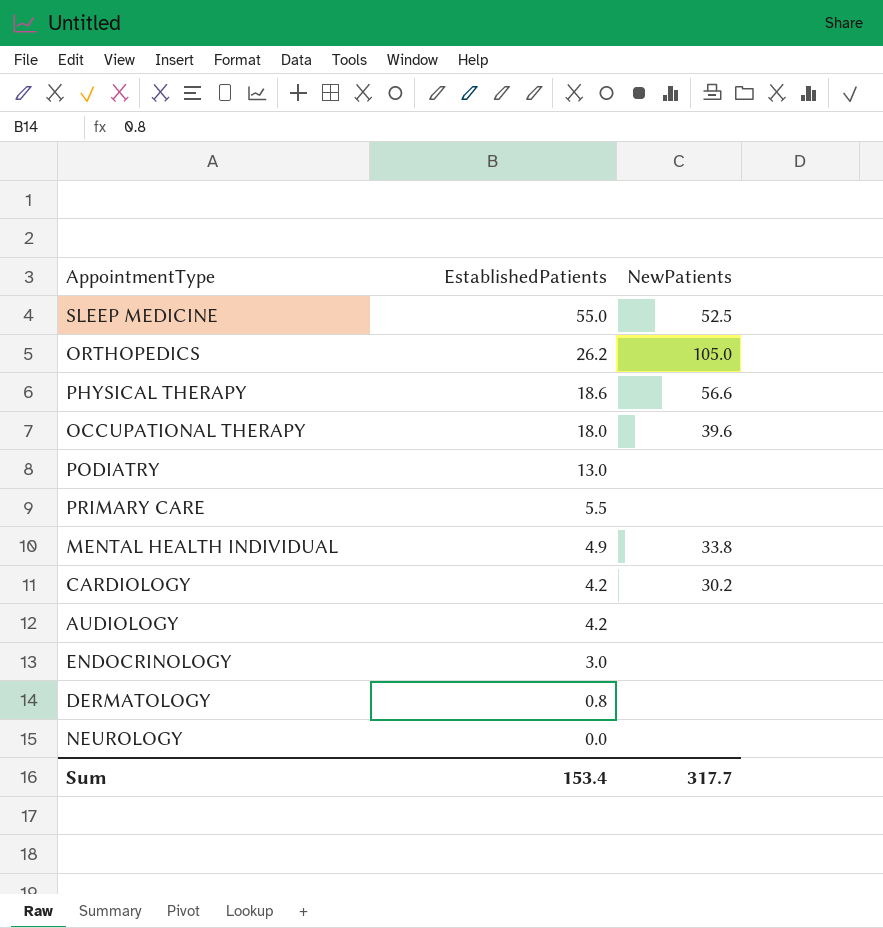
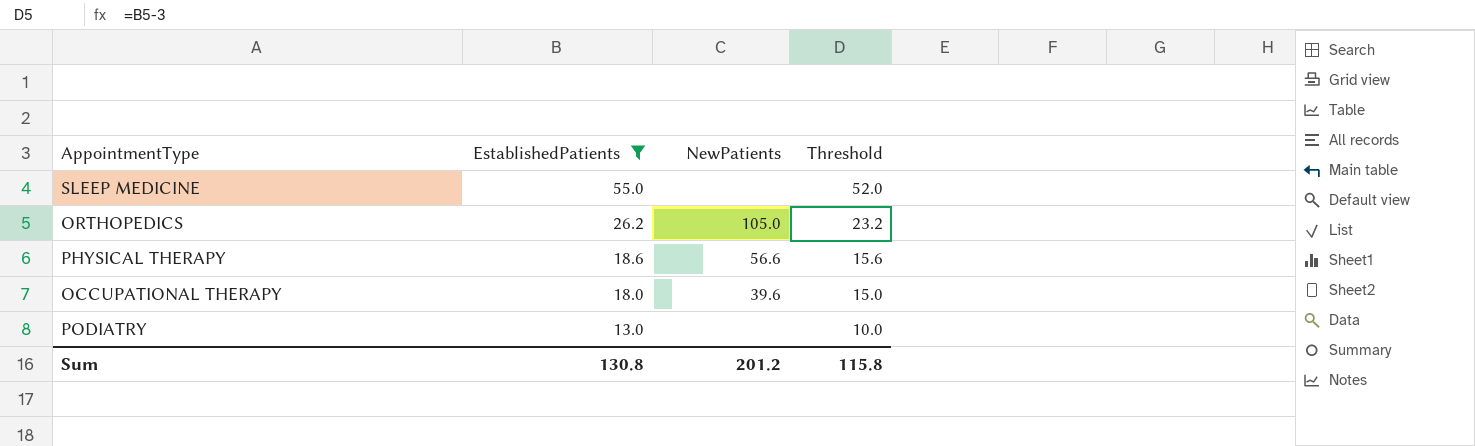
filter: none -> EstablishedPatients >= 13.0
column Threshold | formula: none -> [EstablishedPatients] - 3
SLEEP MEDICINE | NewPatients: 52.5 -> none
Sum | EstablishedPatients: 153.4 -> 130.8
Sum | NewPatients: 317.7 -> 201.2

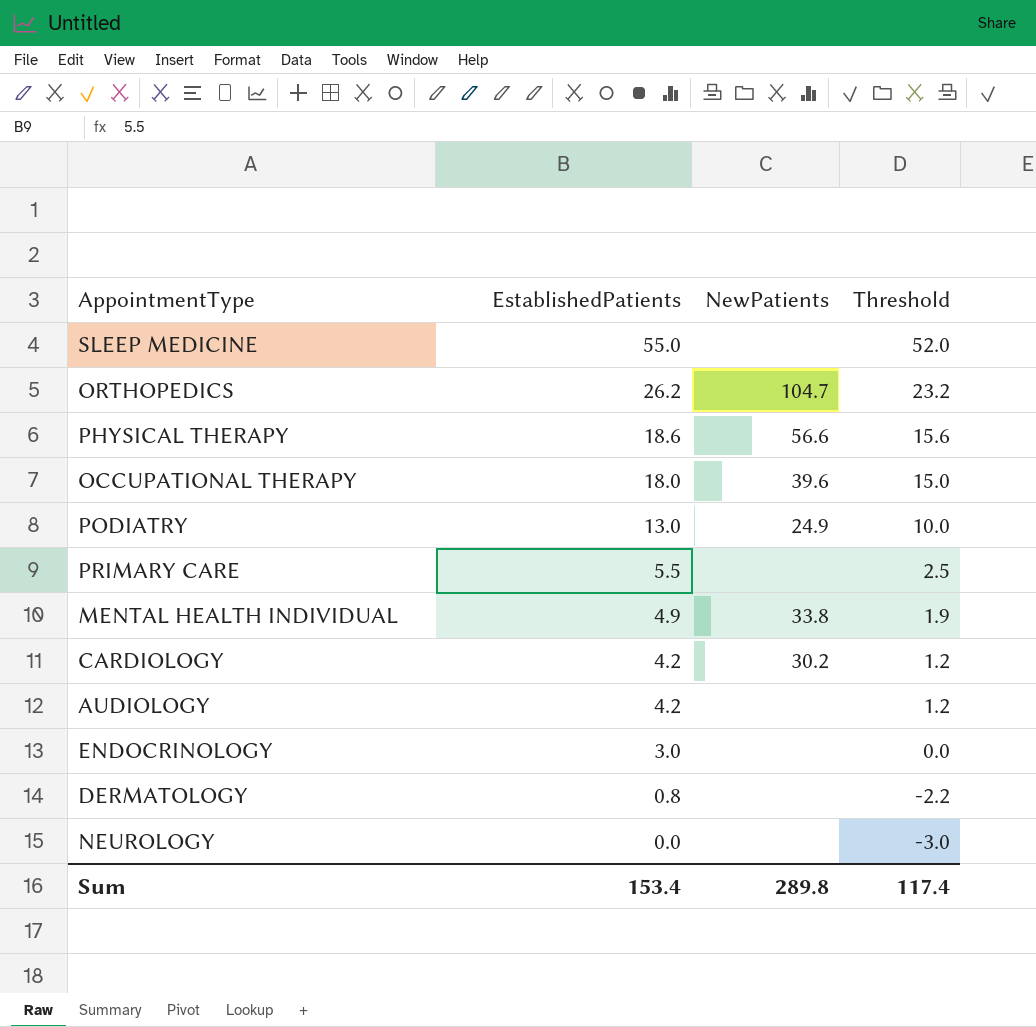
filter: EstablishedPatients >= 13.0 -> none
ORTHOPEDICS | NewPatients: 105.0 -> 104.7
PODIATRY | NewPatients: none -> 24.9
Sum | EstablishedPatients: 130.8 -> 153.4
Sum | NewPatients: 201.2 -> 289.8
Sum | Threshold: 115.8 -> 117.4

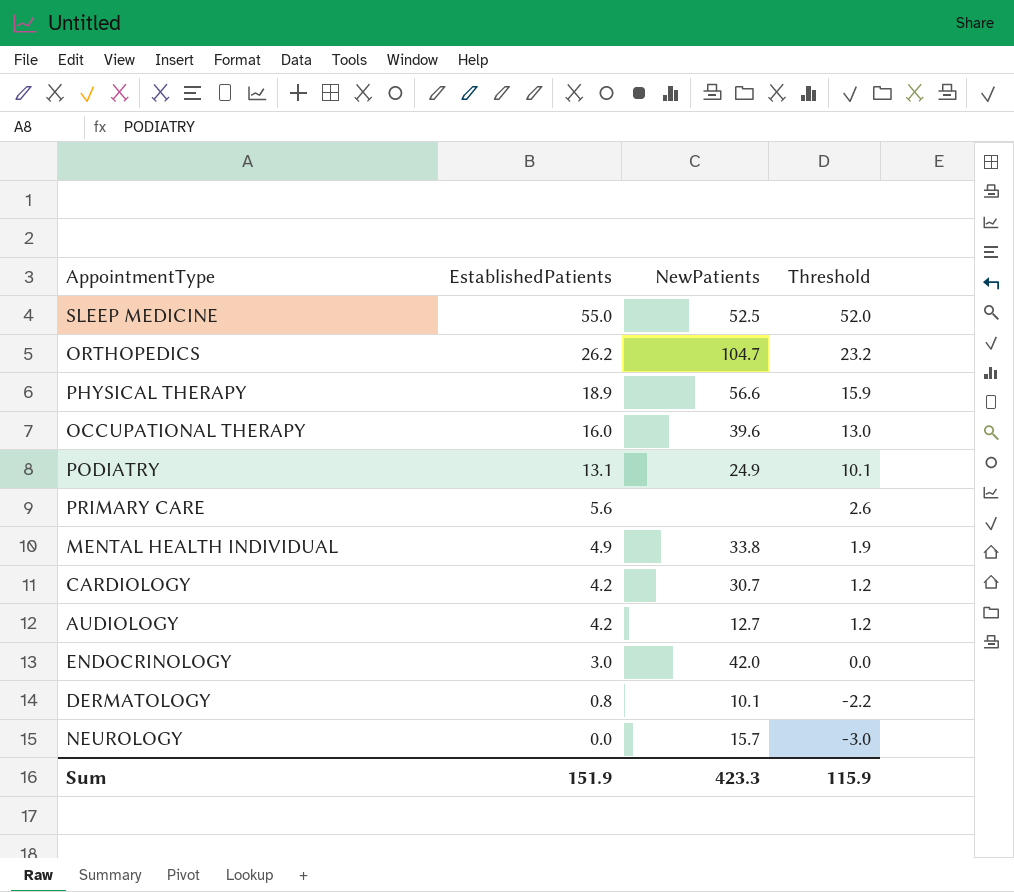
SLEEP MEDICINE | NewPatients: none -> 52.5
PHYSICAL THERAPY | EstablishedPatients: 18.6 -> 18.9
PHYSICAL THERAPY | Threshold: 15.6 -> 15.9
OCCUPATIONAL THERAPY | EstablishedPatients: 18.0 -> 16.0
OCCUPATIONAL THERAPY | Threshold: 15.0 -> 13.0
PODIATRY | EstablishedPatients: 13.0 -> 13.1
PODIATRY | Threshold: 10.0 -> 10.1
PRIMARY CARE | EstablishedPatients: 5.5 -> 5.6
PRIMARY CARE | Threshold: 2.5 -> 2.6
CARDIOLOGY | NewPatients: 30.2 -> 30.7
AUDIOLOGY | NewPatients: none -> 12.7
ENDOCRINOLOGY | NewPatients: none -> 42.0
DERMATOLOGY | NewPatients: none -> 10.1
NEUROLOGY | NewPatients: none -> 15.7
Sum | EstablishedPatients: 153.4 -> 151.9
Sum | NewPatients: 289.8 -> 423.3
Sum | Threshold: 117.4 -> 115.9

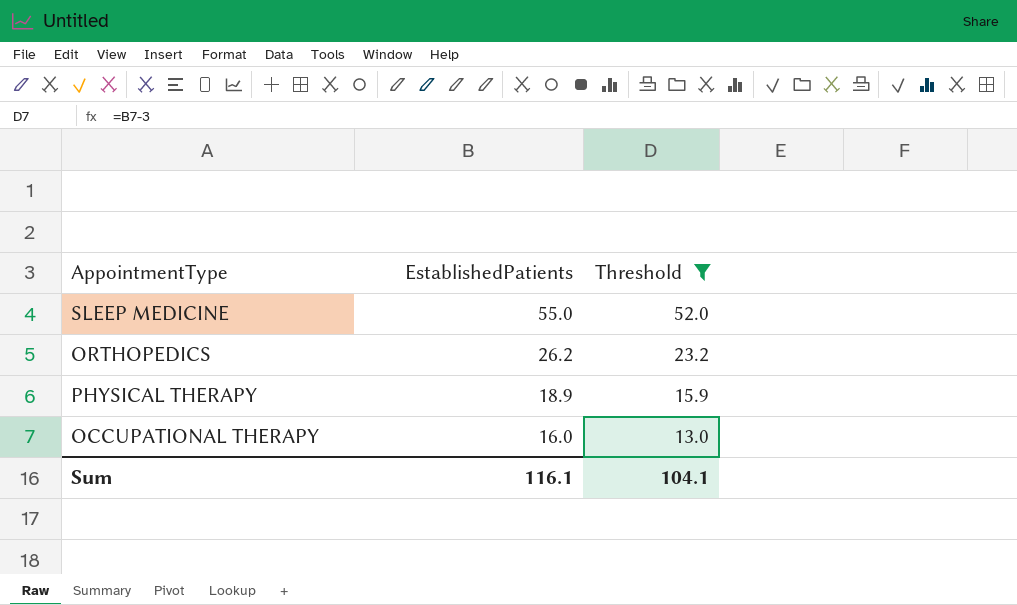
filter: none -> Threshold >= 13.0
column NewPatients | position: 3 -> none
Sum | EstablishedPatients: 151.9 -> 116.1
Sum | Threshold: 115.9 -> 104.1

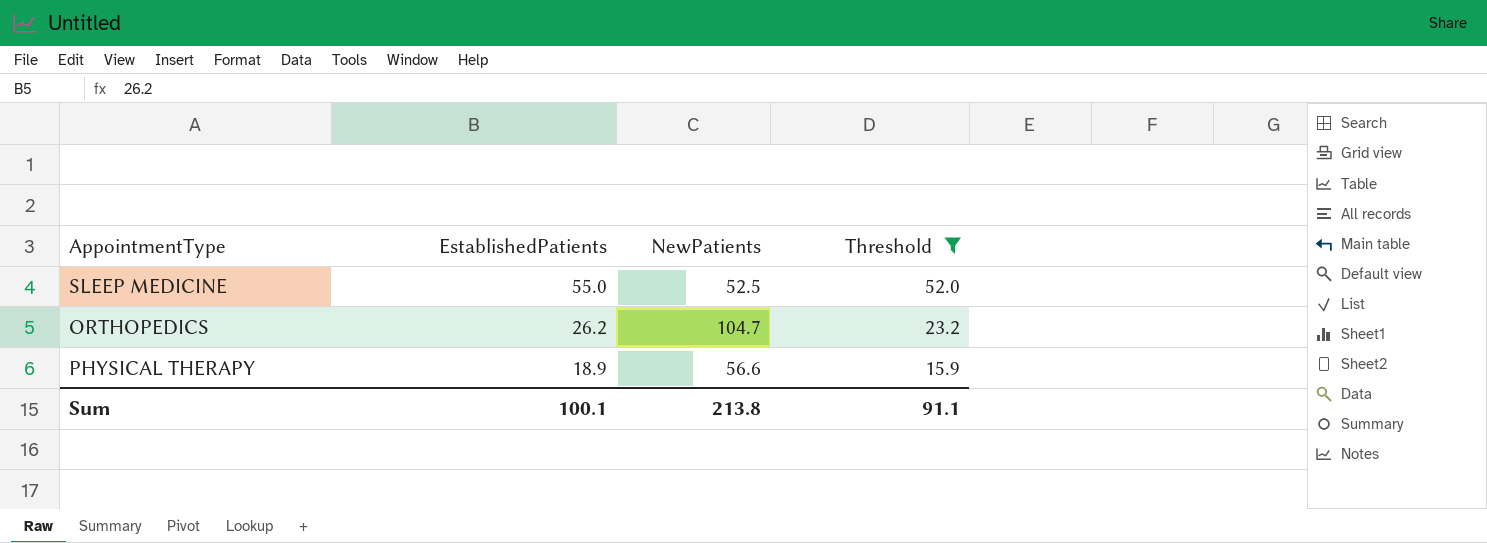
column NewPatients | position: none -> 3
row OCCUPATIONAL THERAPY: 16.0 | 13.0 -> none
Sum | EstablishedPatients: 116.1 -> 100.1
Sum | Threshold: 104.1 -> 91.1

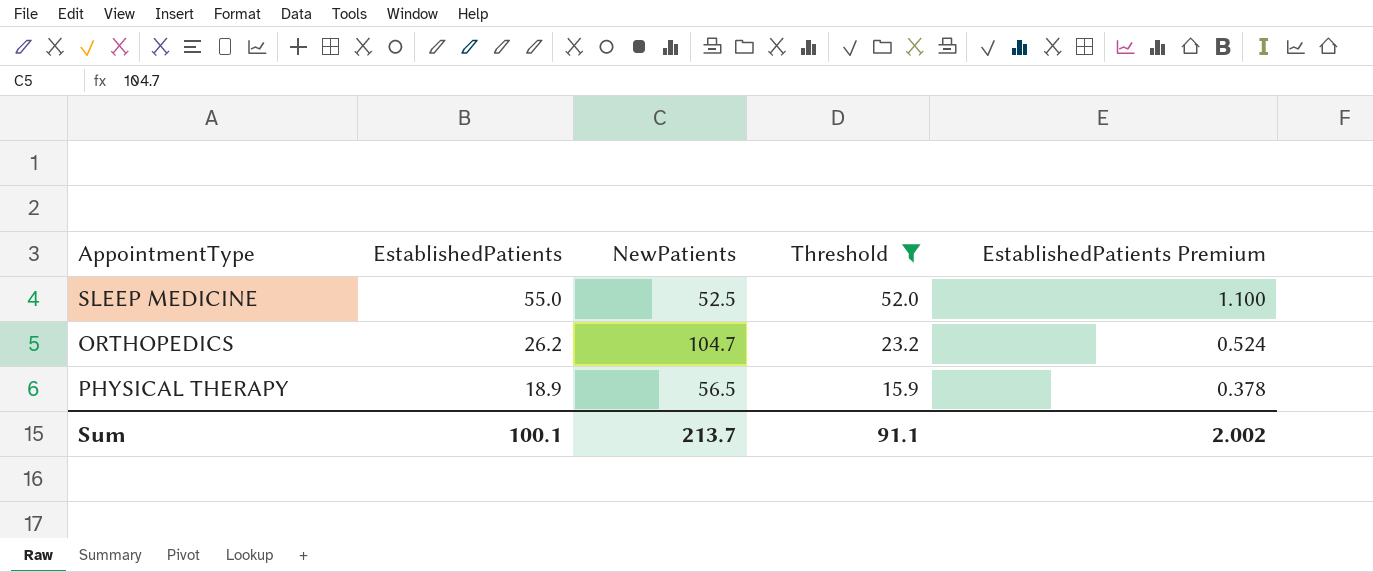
column EstablishedPatients Premium | formula: none -> [EstablishedPatients] * 0.02
PHYSICAL THERAPY | NewPatients: 56.6 -> 56.5
Sum | NewPatients: 213.8 -> 213.7

